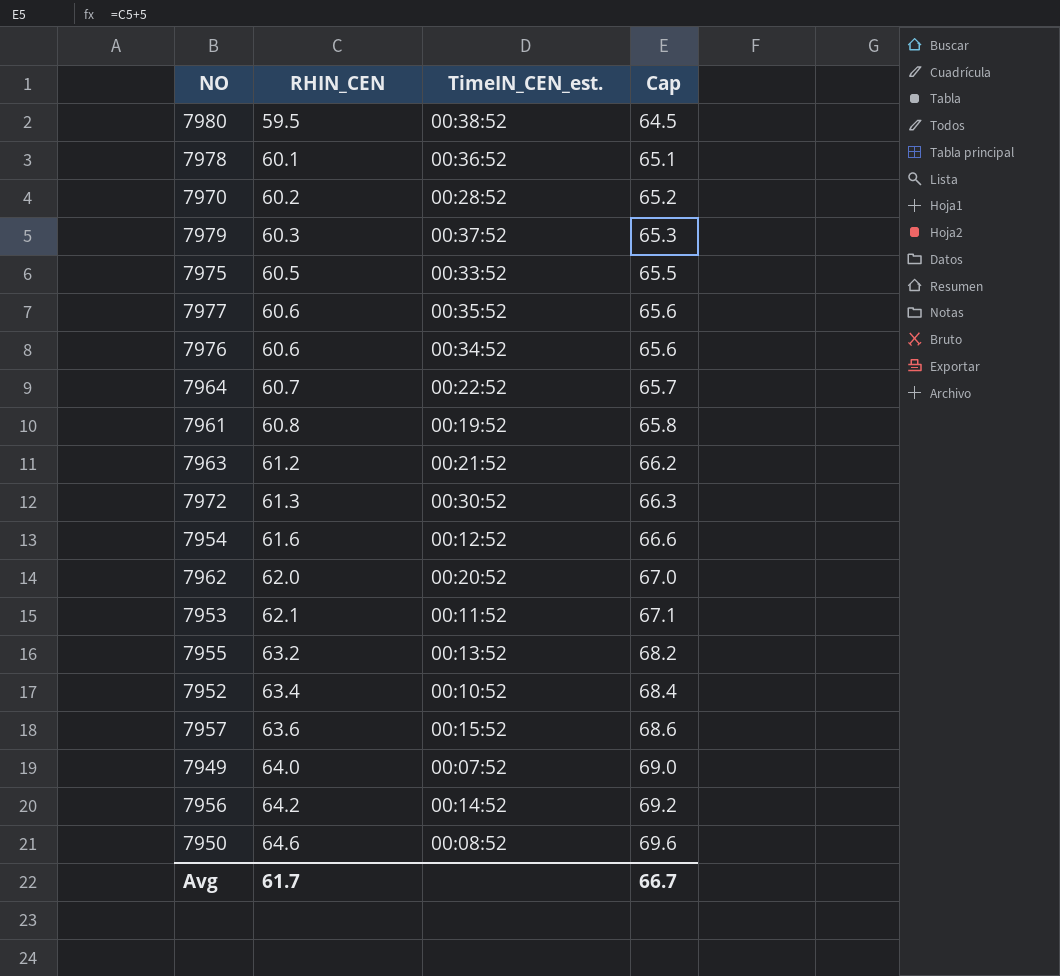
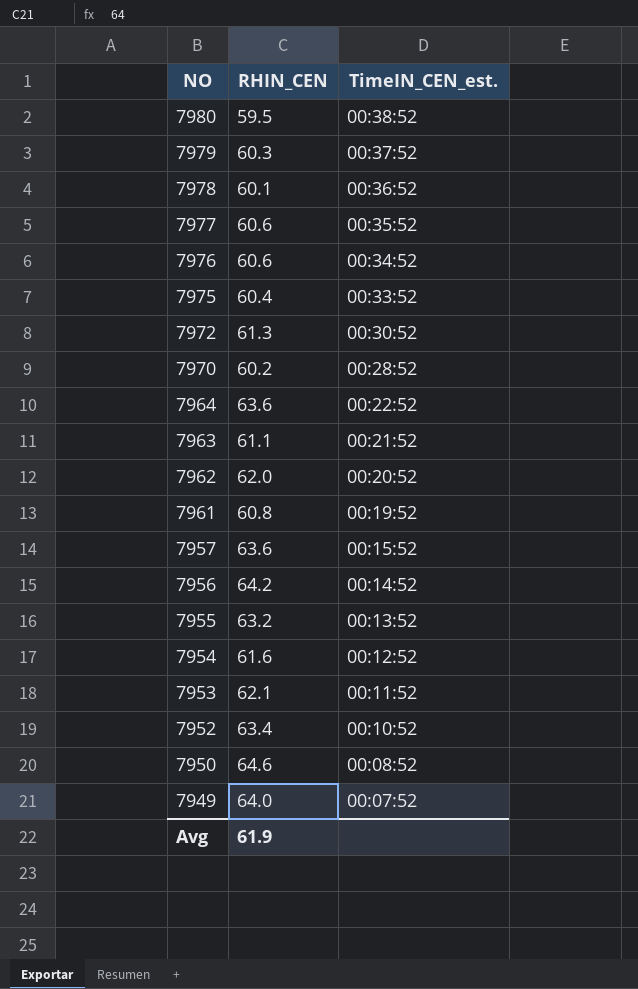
row order: RHIN_CEN ascending -> NO descending
column Cap | formula: [RHIN_CEN] + 5 -> none
7975 | RHIN_CEN: 60.5 -> 60.4
7964 | RHIN_CEN: 60.7 -> 63.6
7963 | RHIN_CEN: 61.2 -> 61.1
Avg | RHIN_CEN: 61.7 -> 61.9

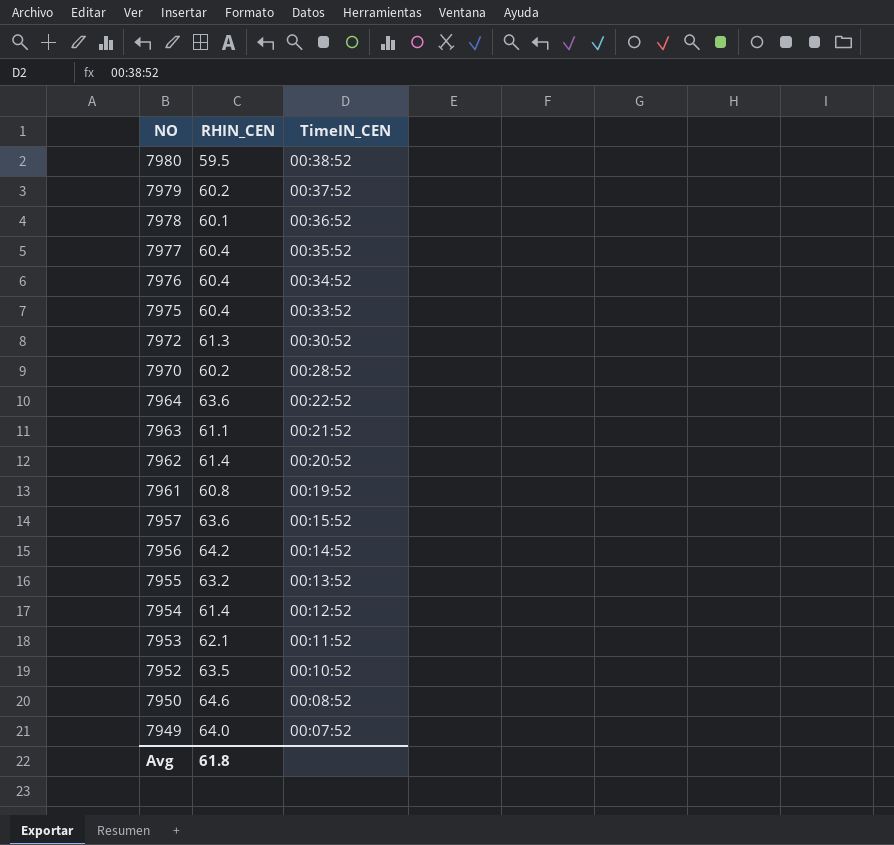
column name: TimeIN_CEN_est. -> TimeIN_CEN
7979 | RHIN_CEN: 60.3 -> 60.2
7977 | RHIN_CEN: 60.6 -> 60.4
7976 | RHIN_CEN: 60.6 -> 60.4
7962 | RHIN_CEN: 62.0 -> 61.4
7954 | RHIN_CEN: 61.6 -> 61.4
7952 | RHIN_CEN: 63.4 -> 63.5
Avg | RHIN_CEN: 61.9 -> 61.8

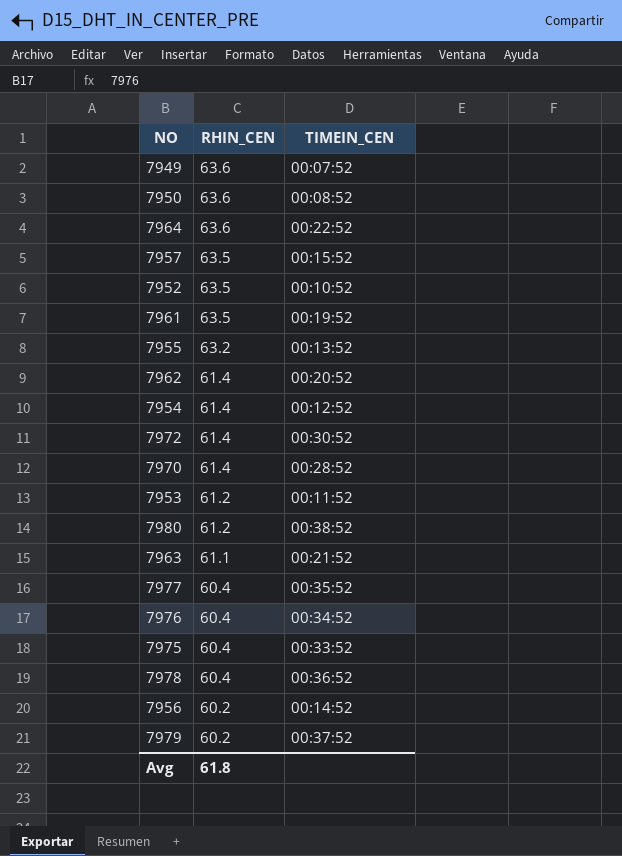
row order: NO descending -> RHIN_CEN descending
column name: TimeIN_CEN -> TIMEIN_CEN
7949 | RHIN_CEN: 64.0 -> 63.6
7950 | RHIN_CEN: 64.6 -> 63.6
7957 | RHIN_CEN: 63.6 -> 63.5
7961 | RHIN_CEN: 60.8 -> 63.5
7972 | RHIN_CEN: 61.3 -> 61.4
7970 | RHIN_CEN: 60.2 -> 61.4
7953 | RHIN_CEN: 62.1 -> 61.2
7980 | RHIN_CEN: 59.5 -> 61.2
7978 | RHIN_CEN: 60.1 -> 60.4
7956 | RHIN_CEN: 64.2 -> 60.2

